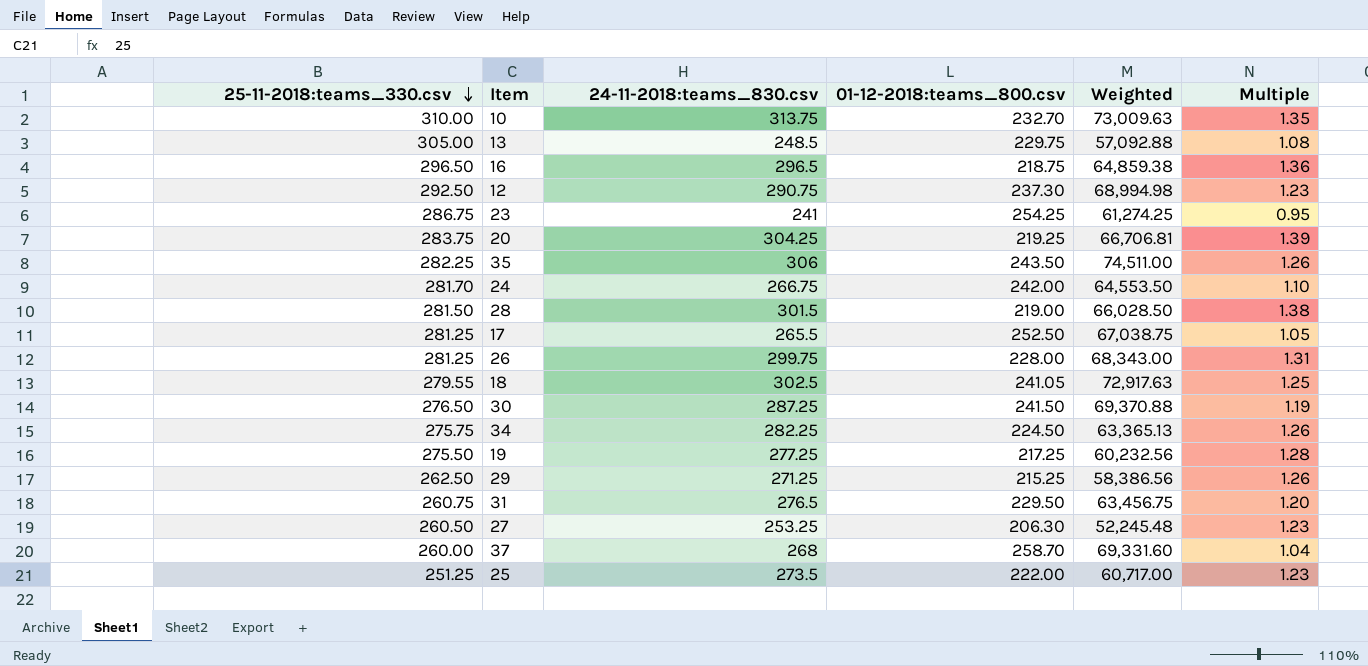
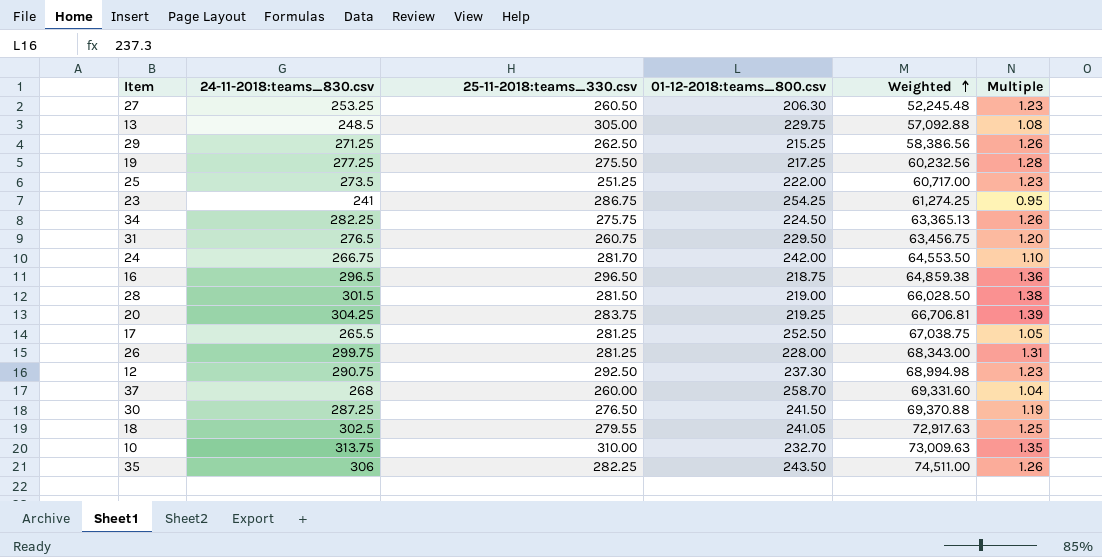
row order: 25-11-2018:teams_330.csv descending -> Weighted ascending
column 25-11-2018:teams_330.csv | position: 1 -> 3

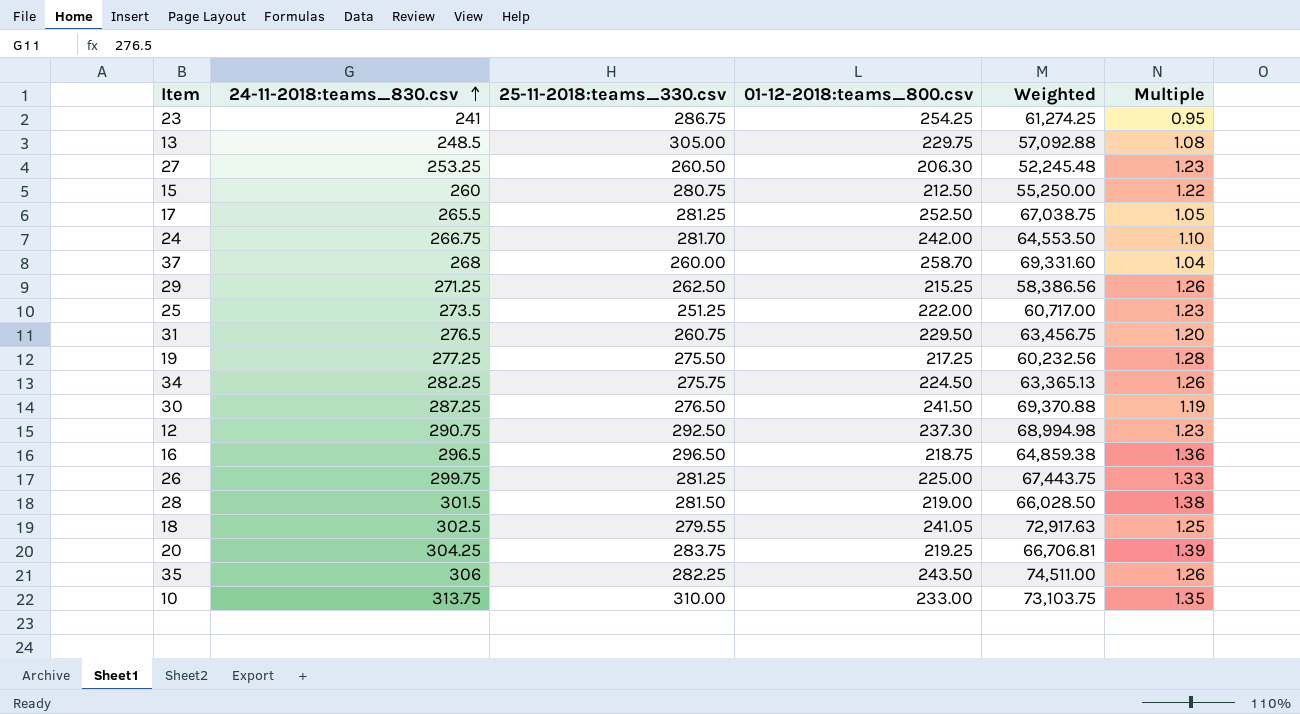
row order: Weighted ascending -> 24-11-2018:teams_830.csv ascending
row 15: none -> 260 | 280.75 | 212.50 | 55,250.00 | 1.22
26 | 01-12-2018:teams_800.csv: 228.00 -> 225.00
26 | Weighted: 68,343.00 -> 67,443.75
26 | Multiple: 1.31 -> 1.33
10 | 01-12-2018:teams_800.csv: 232.70 -> 233.00
10 | Weighted: 73,009.63 -> 73,103.75

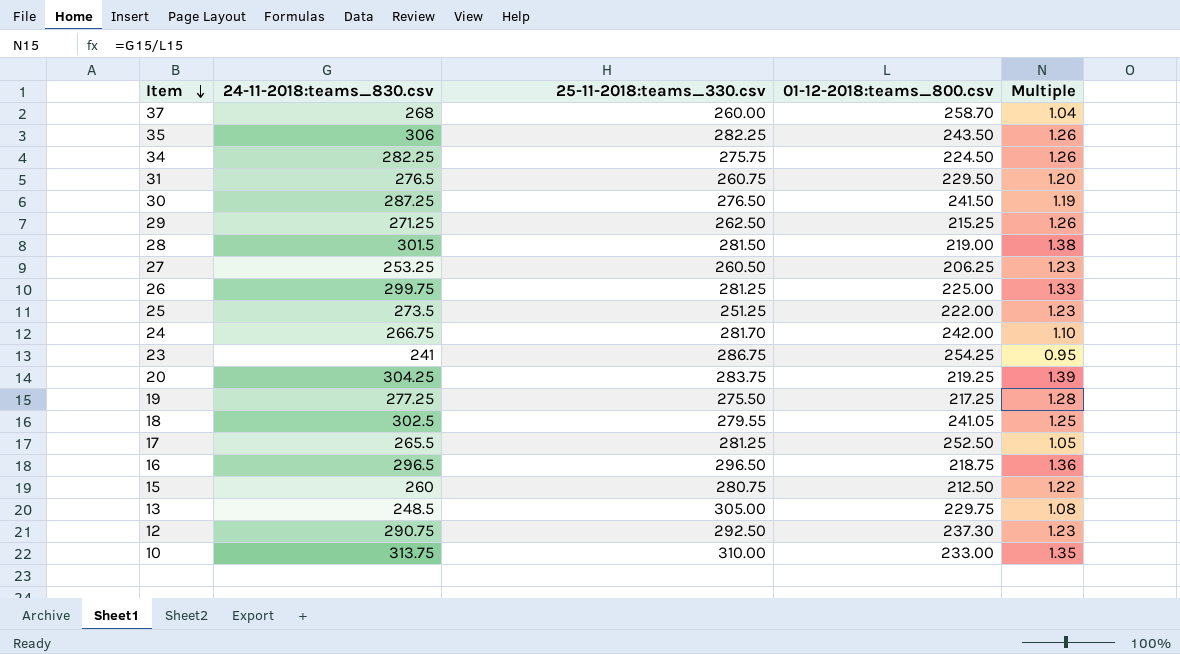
row order: 24-11-2018:teams_830.csv ascending -> Item descending
column Weighted | formula: [24-11-2018:teams_830.csv] * [01-12-2018:teams_800.csv] -> none
27 | 01-12-2018:teams_800.csv: 206.30 -> 206.25

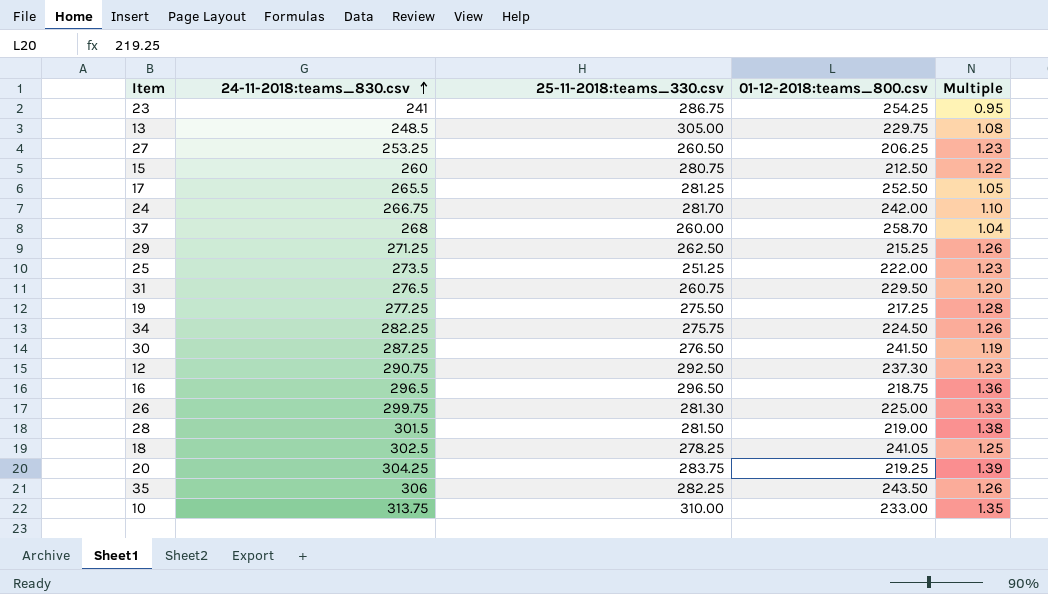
row order: Item descending -> 24-11-2018:teams_830.csv ascending
26 | 25-11-2018:teams_330.csv: 281.25 -> 281.30
18 | 25-11-2018:teams_330.csv: 279.55 -> 278.25

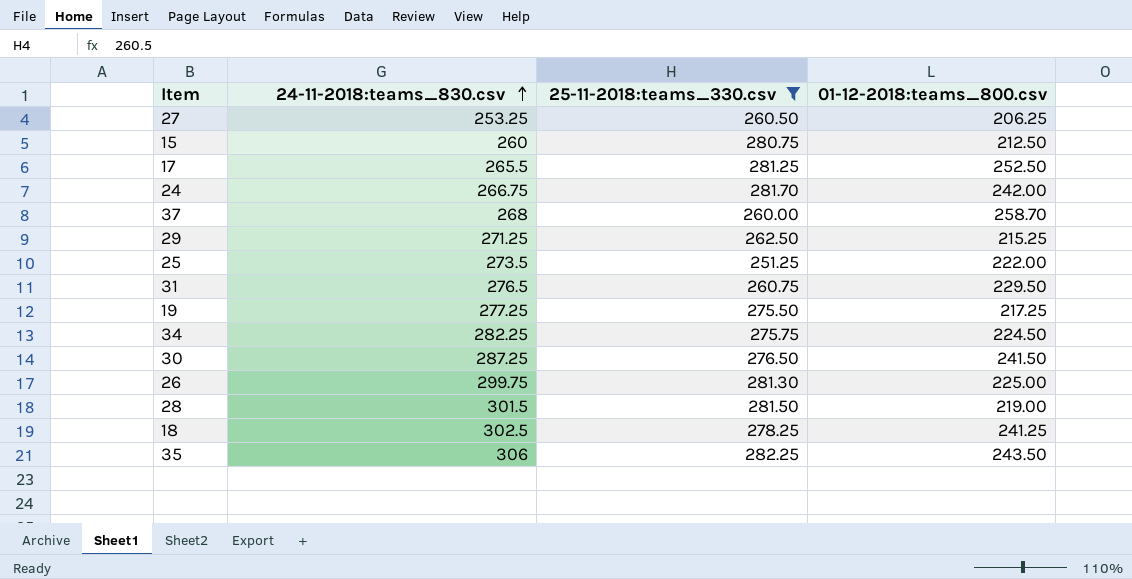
filter: none -> 25-11-2018:teams_330.csv <= 282.25
column Multiple | formula: [24-11-2018:teams_830.csv] / [01-12-2018:teams_800.csv] -> none
18 | 01-12-2018:teams_800.csv: 241.05 -> 241.25

